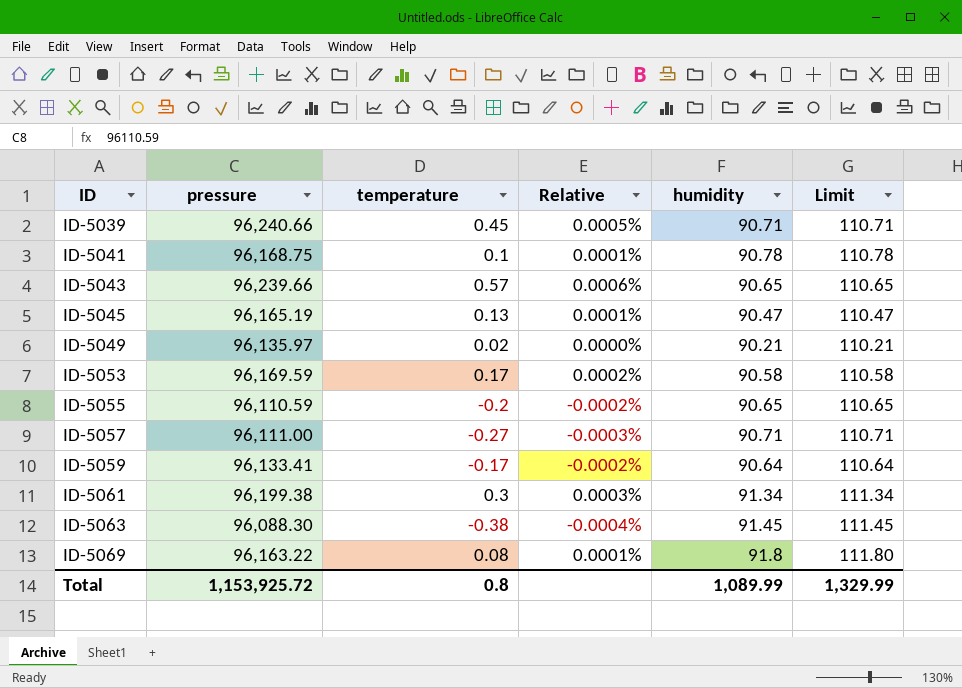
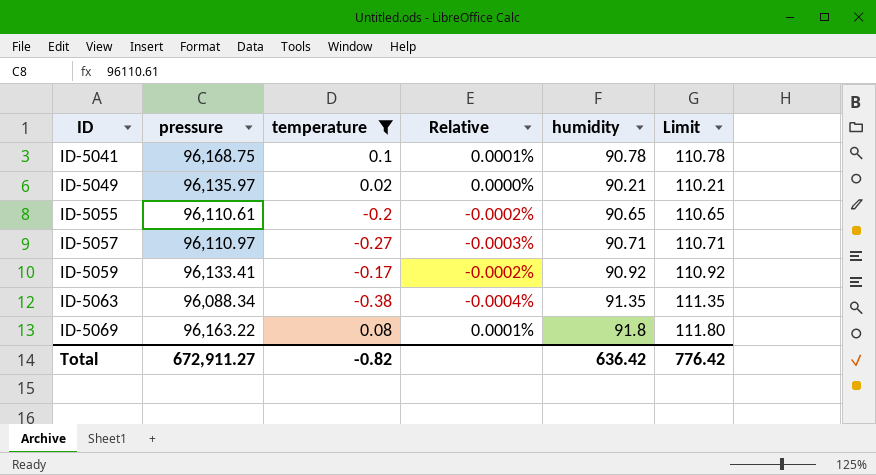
filter: none -> temperature <= 0.1
ID-5055 | pressure: 96,110.59 -> 96,110.61
ID-5057 | pressure: 96,111.00 -> 96,110.97
ID-5059 | humidity: 90.64 -> 90.92
ID-5059 | Limit: 110.64 -> 110.92
ID-5063 | pressure: 96,088.30 -> 96,088.34
ID-5063 | humidity: 91.45 -> 91.35
ID-5063 | Limit: 111.45 -> 111.35
Total | pressure: 1,153,925.72 -> 672,911.27
Total | temperature: 0.8 -> -0.82
Total | humidity: 1,089.99 -> 636.42
Total | Limit: 1,329.99 -> 776.42

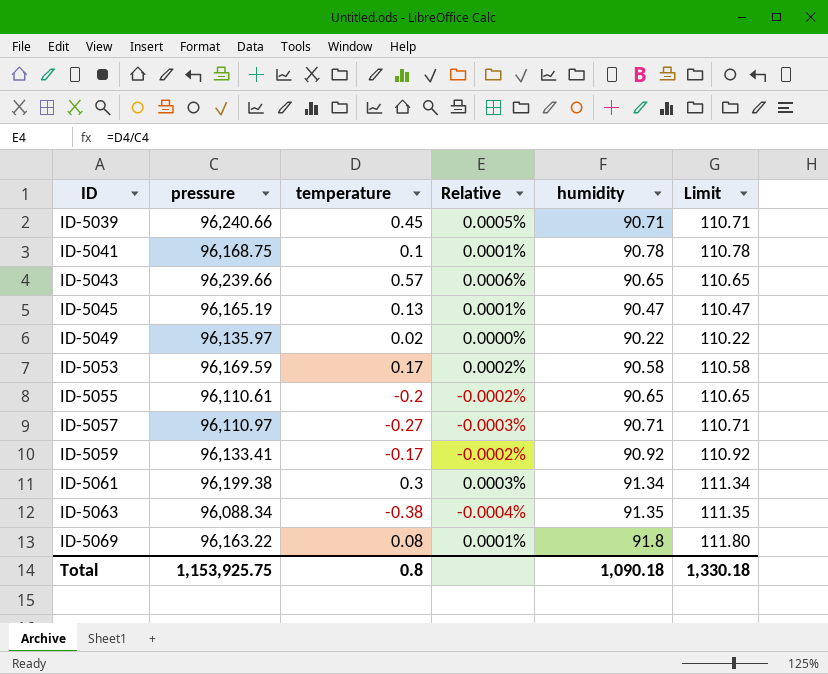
filter: temperature <= 0.1 -> none
ID-5049 | humidity: 90.21 -> 90.22
ID-5049 | Limit: 110.21 -> 110.22
Total | pressure: 672,911.27 -> 1,153,925.75
Total | temperature: -0.82 -> 0.8
Total | humidity: 636.42 -> 1,090.18
Total | Limit: 776.42 -> 1,330.18

